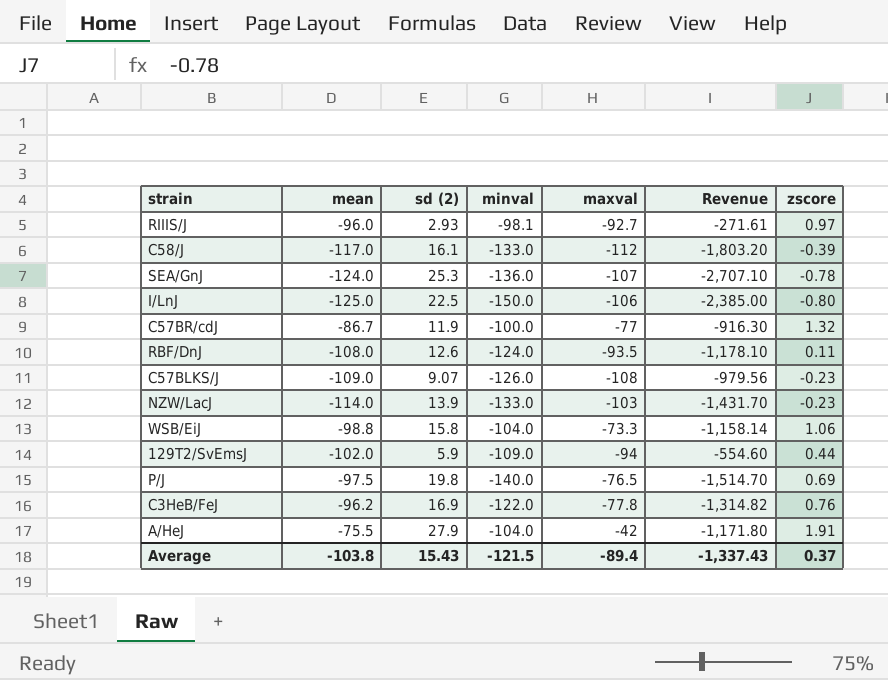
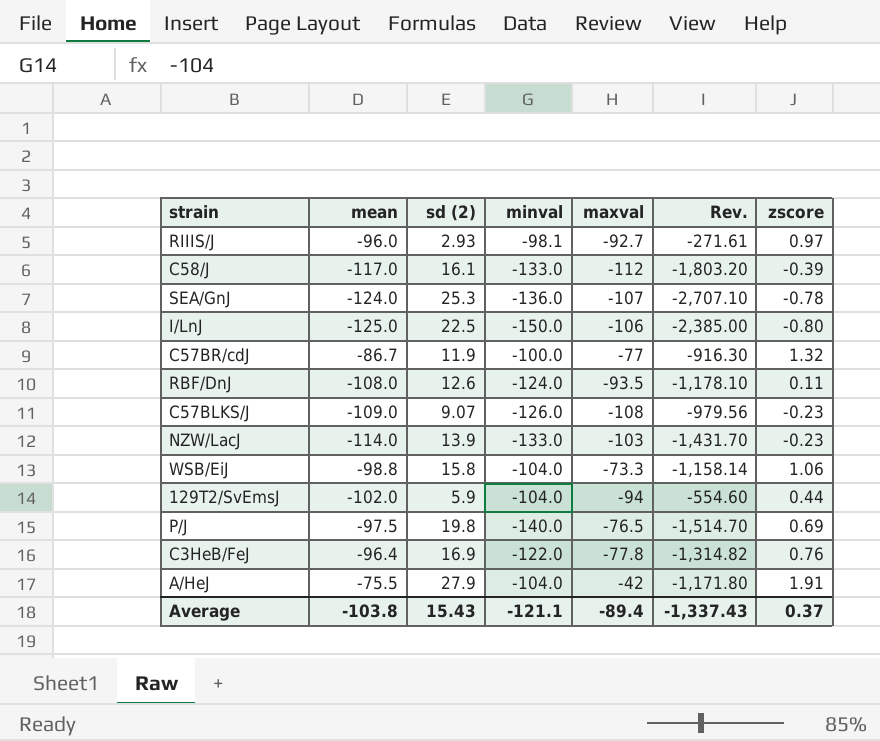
column name: Revenue -> Rev.
129T2/SvEmsJ | minval: -109.0 -> -104.0
C3HeB/FeJ | mean: -96.2 -> -96.4
Average | minval: -121.5 -> -121.1

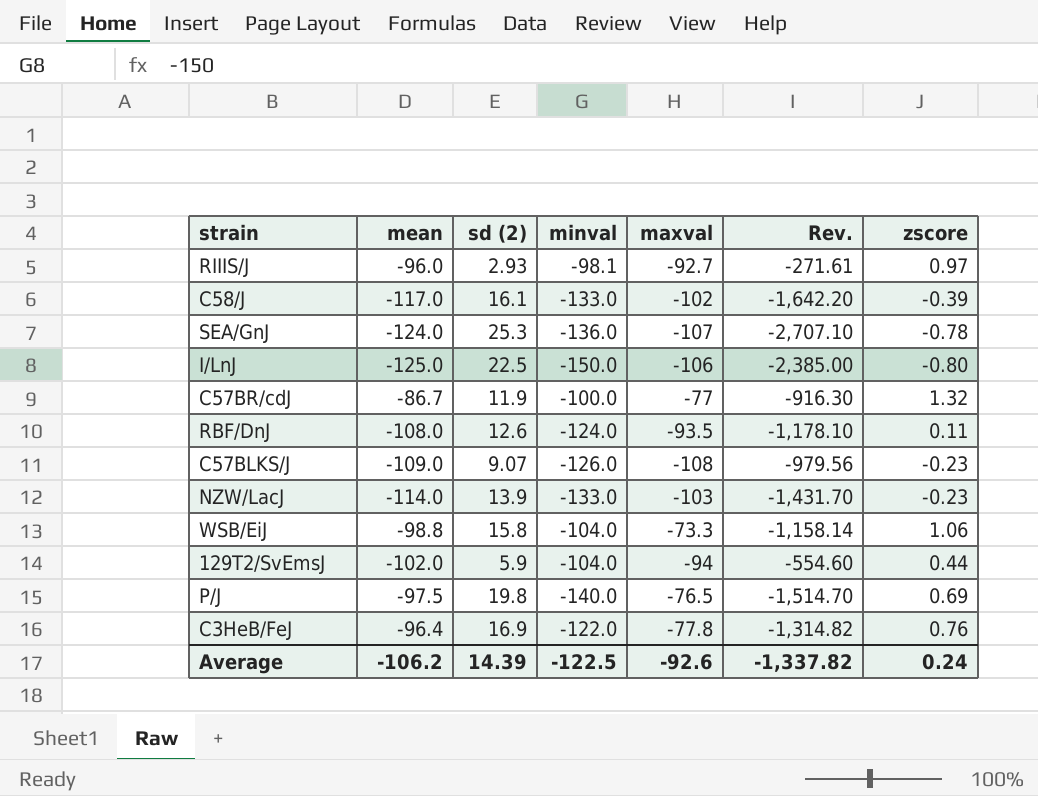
row A/HeJ: -75.5 | 27.9 | -104.0 | -42 | -1,171.80 | 1.91 -> none
C58/J | maxval: -112 -> -102
C58/J | Rev.: -1,803.20 -> -1,642.20
Average | mean: -103.8 -> -106.2
Average | sd (2): 15.43 -> 14.39
Average | minval: -121.1 -> -122.5
Average | maxval: -89.4 -> -92.6
Average | Rev.: -1,337.43 -> -1,337.82
Average | zscore: 0.37 -> 0.24

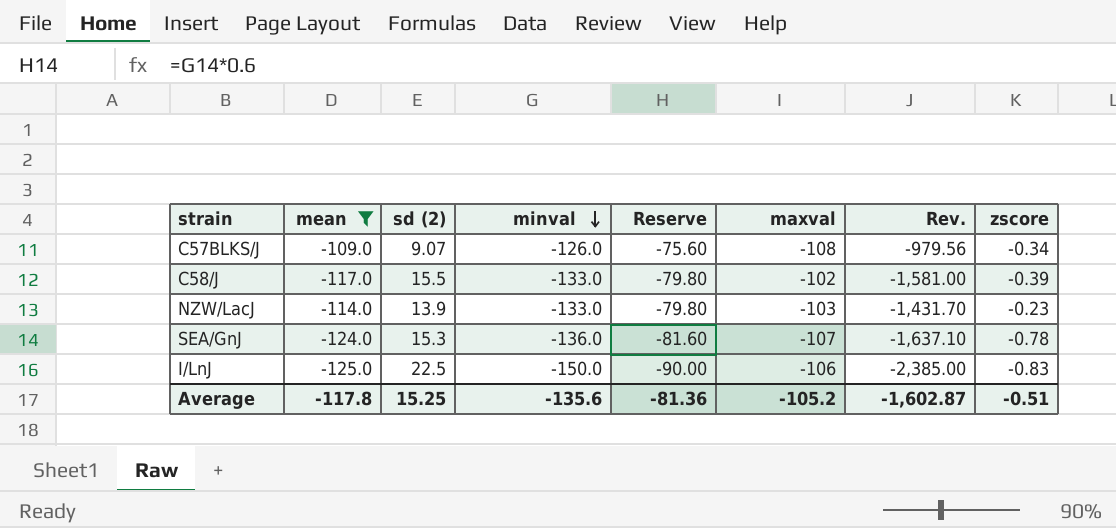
filter: none -> mean <= -109.0
row order: none -> minval descending
column Reserve | formula: none -> [minval] * 0.6
C57BLKS/J | zscore: -0.23 -> -0.34
C58/J | sd (2): 16.1 -> 15.5
C58/J | Rev.: -1,642.20 -> -1,581.00
SEA/GnJ | sd (2): 25.3 -> 15.3
SEA/GnJ | Rev.: -2,707.10 -> -1,637.10
I/LnJ | zscore: -0.80 -> -0.83
Average | mean: -106.2 -> -117.8
Average | sd (2): 14.39 -> 15.25
Average | minval: -122.5 -> -135.6
Average | maxval: -92.6 -> -105.2
Average | Rev.: -1,337.82 -> -1,602.87
Average | zscore: 0.24 -> -0.51

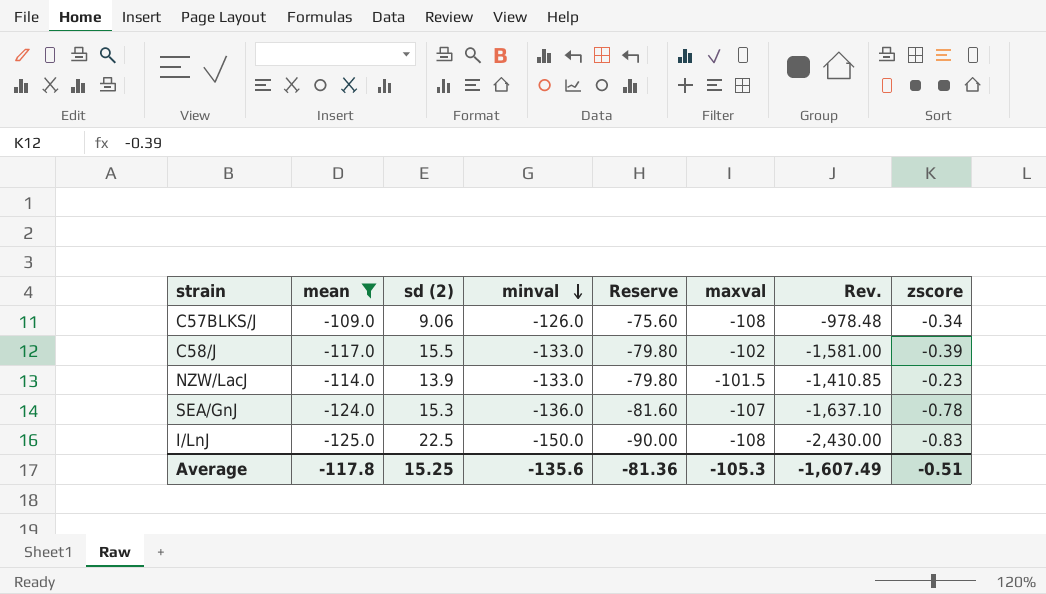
C57BLKS/J | sd (2): 9.07 -> 9.06
C57BLKS/J | Rev.: -979.56 -> -978.48
NZW/LacJ | maxval: -103 -> -101.5
NZW/LacJ | Rev.: -1,431.70 -> -1,410.85
I/LnJ | maxval: -106 -> -108
I/LnJ | Rev.: -2,385.00 -> -2,430.00
Average | maxval: -105.2 -> -105.3
Average | Rev.: -1,602.87 -> -1,607.49

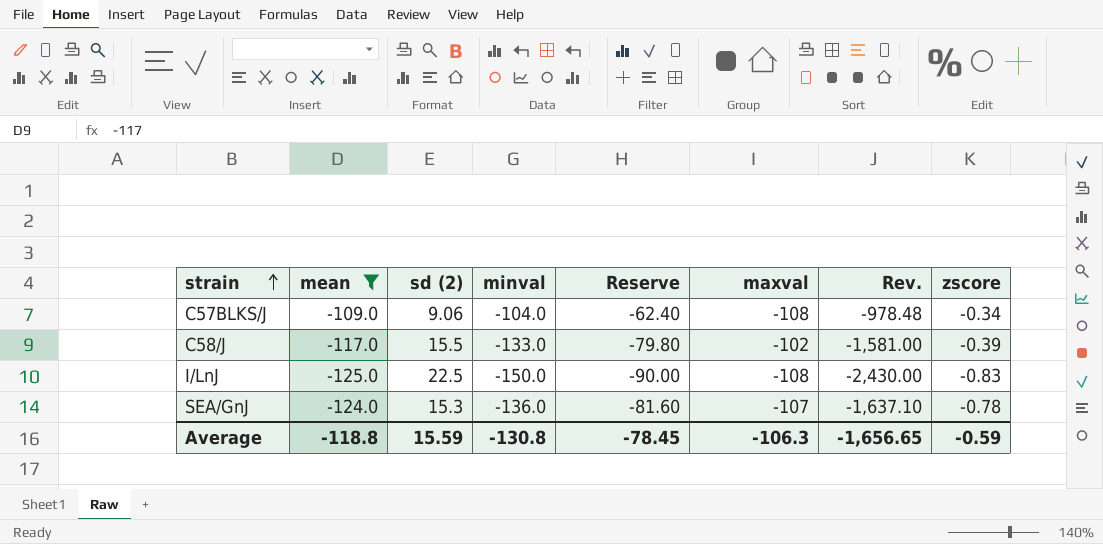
row order: minval descending -> strain ascending
row NZW/LacJ: -114.0 | 13.9 | -133.0 | -79.80 | -101.5 | -1,410.85 | -0.23 -> none
C57BLKS/J | minval: -126.0 -> -104.0
C57BLKS/J | Reserve: -75.60 -> -62.40
Average | mean: -117.8 -> -118.8
Average | sd (2): 15.25 -> 15.59
Average | minval: -135.6 -> -130.8
Average | Reserve: -81.36 -> -78.45
Average | maxval: -105.3 -> -106.3
Average | Rev.: -1,607.49 -> -1,656.65
Average | zscore: -0.51 -> -0.59

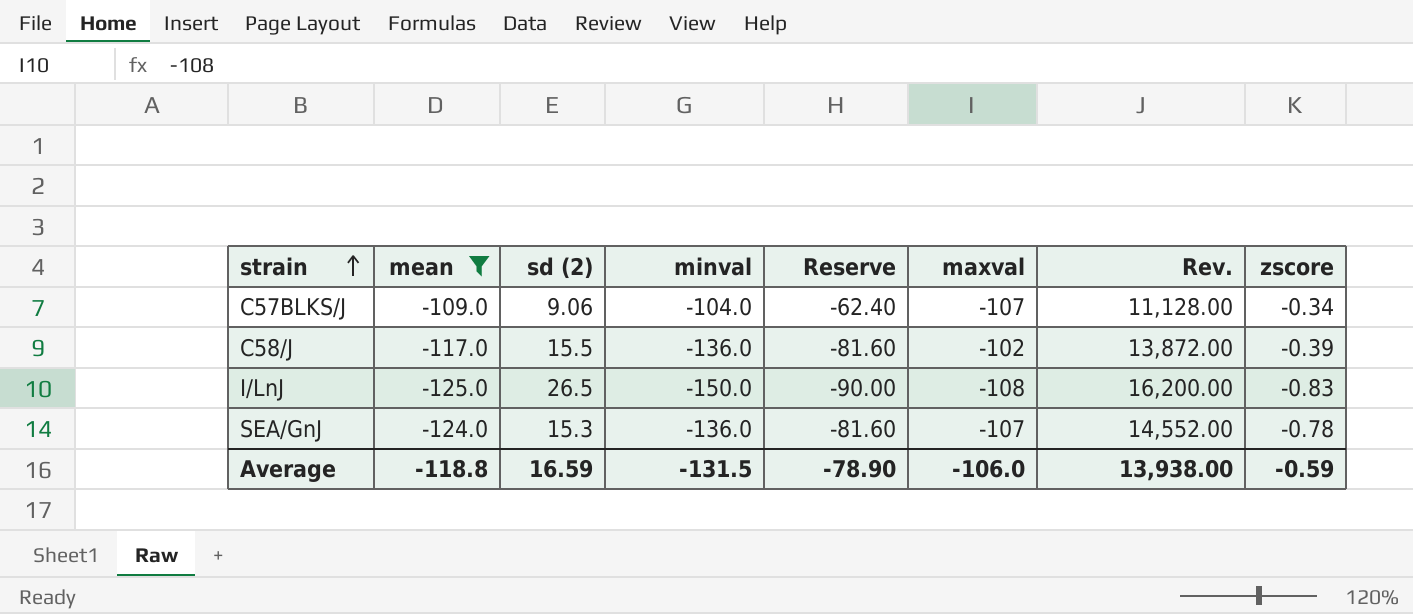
column Rev. | formula: [sd (2)] * [maxval] -> [minval] * [maxval]
C57BLKS/J | maxval: -108 -> -107
C58/J | minval: -133.0 -> -136.0
C58/J | Reserve: -79.80 -> -81.60
I/LnJ | sd (2): 22.5 -> 26.5
Average | sd (2): 15.59 -> 16.59
Average | minval: -130.8 -> -131.5
Average | Reserve: -78.45 -> -78.90
Average | maxval: -106.3 -> -106.0
Average | Rev.: -1,656.65 -> 13,938.00

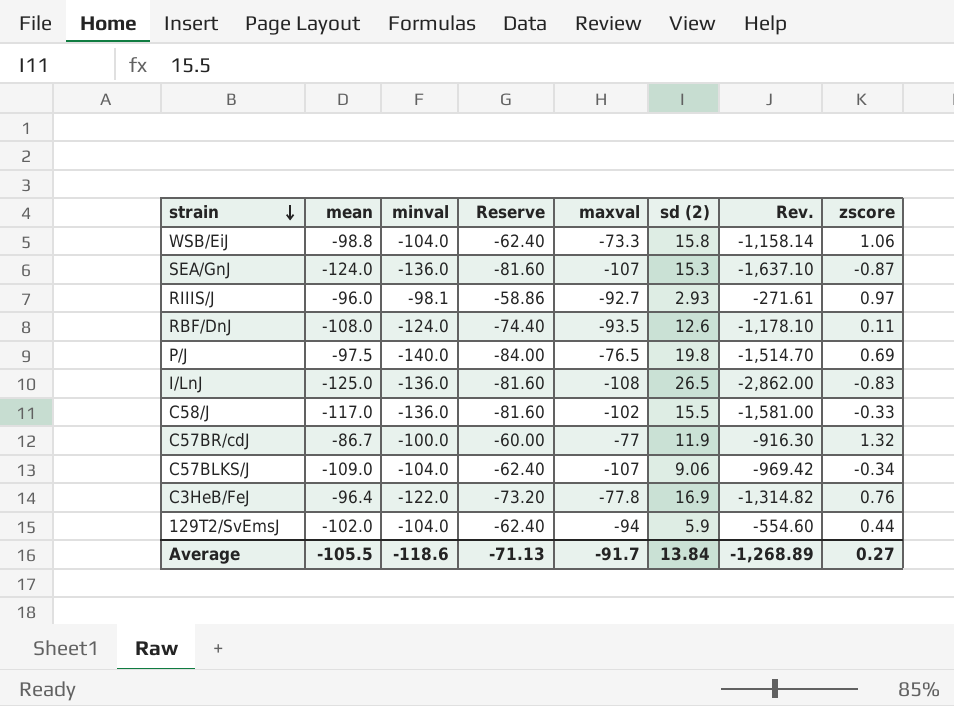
filter: mean <= -109.0 -> none
row order: strain ascending -> strain descending
column sd (2) | position: 3 -> 6
column Rev. | formula: [minval] * [maxval] -> [maxval] * [sd (2)]
SEA/GnJ | zscore: -0.78 -> -0.87
I/LnJ | minval: -150.0 -> -136.0
I/LnJ | Reserve: -90.00 -> -81.60
C58/J | zscore: -0.39 -> -0.33
Average | mean: -118.8 -> -105.5
Average | minval: -131.5 -> -118.6
Average | Reserve: -78.90 -> -71.13
Average | maxval: -106.0 -> -91.7
Average | sd (2): 16.59 -> 13.84
Average | Rev.: 13,938.00 -> -1,268.89
Average | zscore: -0.59 -> 0.27

